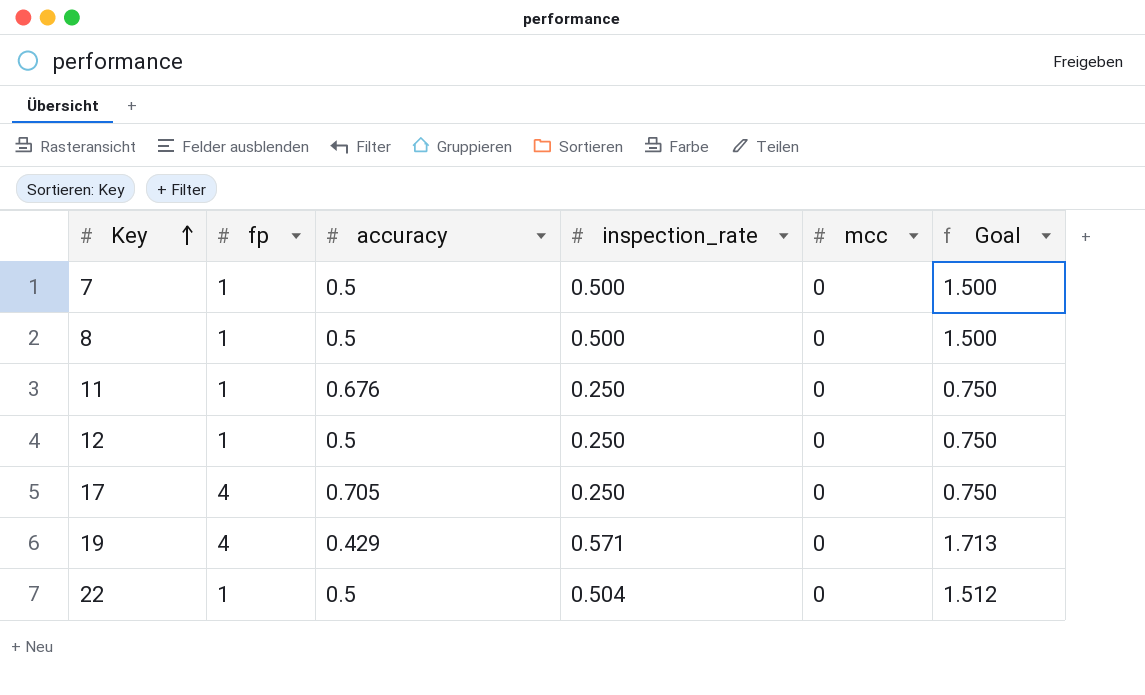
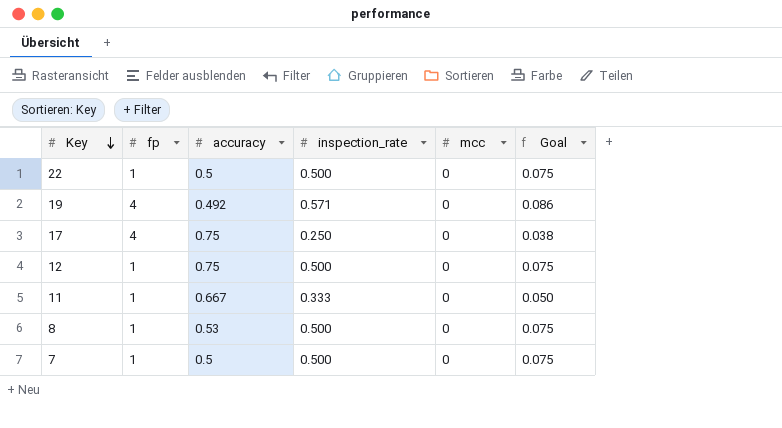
row order: Key ascending -> Key descending
column Goal | formula: [inspection_rate] * 3 -> [inspection_rate] * 0.15
22 | inspection_rate: 0.504 -> 0.500
19 | accuracy: 0.429 -> 0.492
17 | accuracy: 0.705 -> 0.75
12 | accuracy: 0.5 -> 0.75
12 | inspection_rate: 0.250 -> 0.500
11 | accuracy: 0.676 -> 0.667
11 | inspection_rate: 0.250 -> 0.333
8 | accuracy: 0.5 -> 0.53

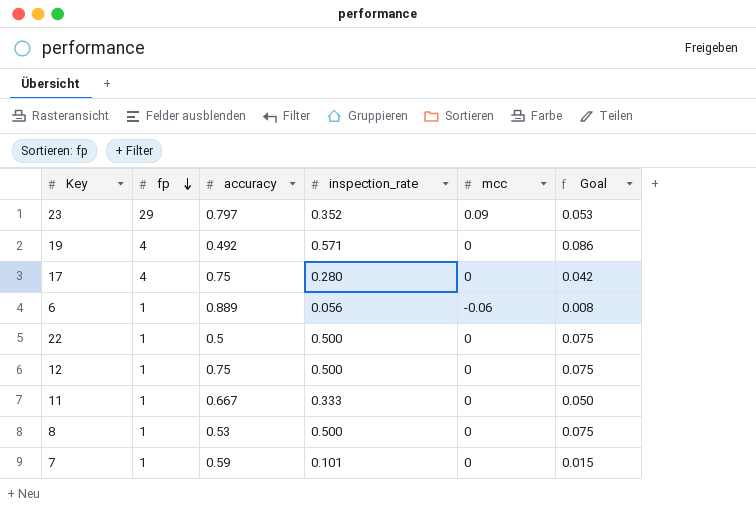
row order: Key descending -> fp descending
row 23: none -> 29 | 0.797 | 0.352 | 0.09 | 0.053
17 | inspection_rate: 0.250 -> 0.280
17 | Goal: 0.038 -> 0.042
row 6: none -> 1 | 0.889 | 0.056 | -0.06 | 0.008
7 | accuracy: 0.5 -> 0.59
7 | inspection_rate: 0.500 -> 0.101
7 | Goal: 0.075 -> 0.015

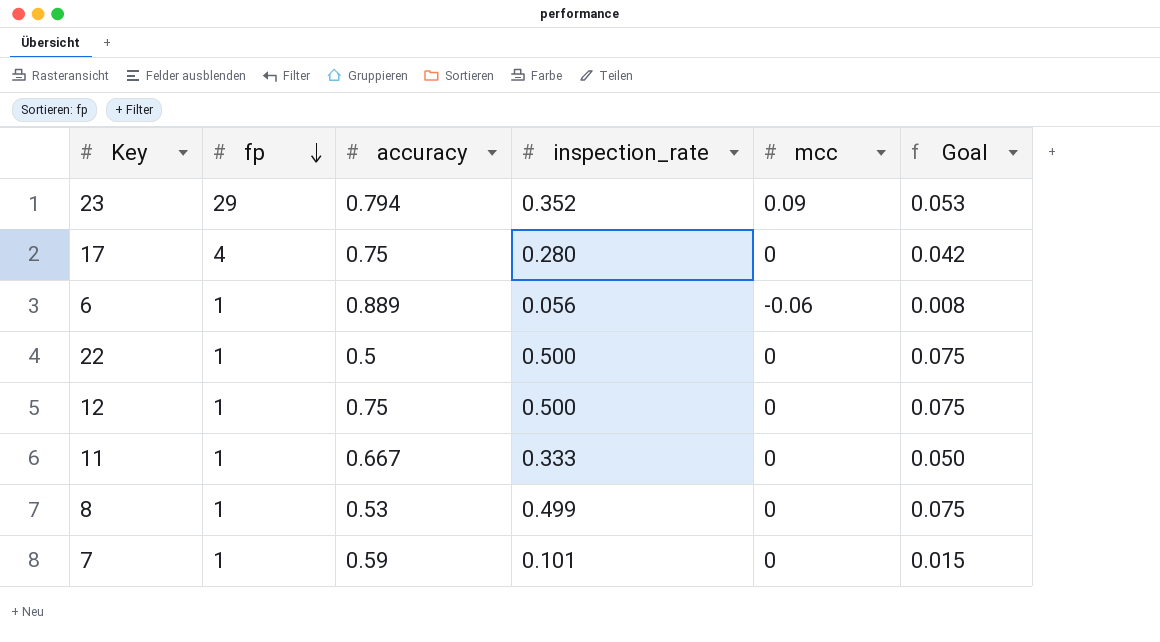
row 19: 4 | 0.492 | 0.571 | 0 | 0.086 -> none
23 | accuracy: 0.797 -> 0.794
8 | inspection_rate: 0.500 -> 0.499

